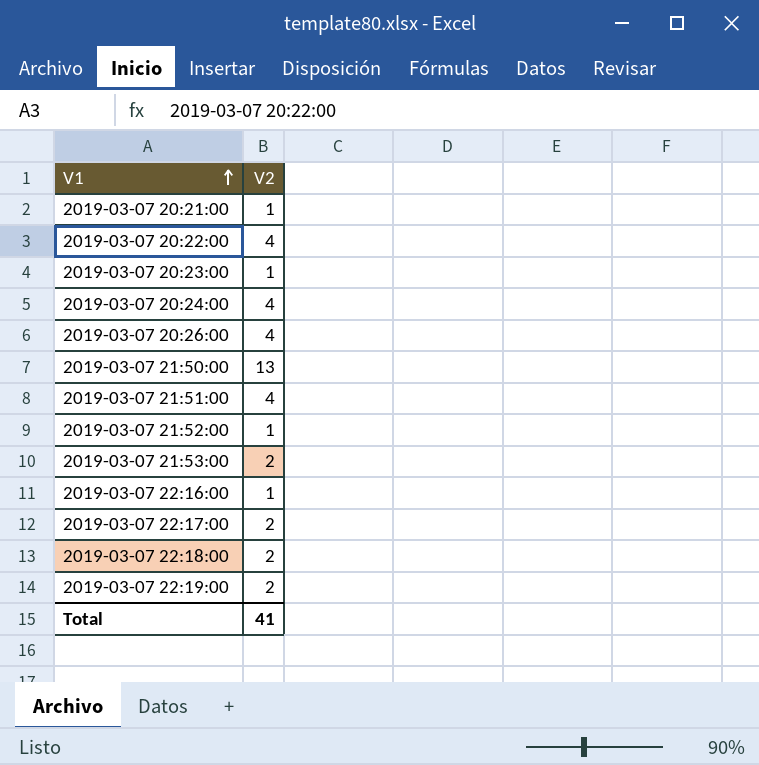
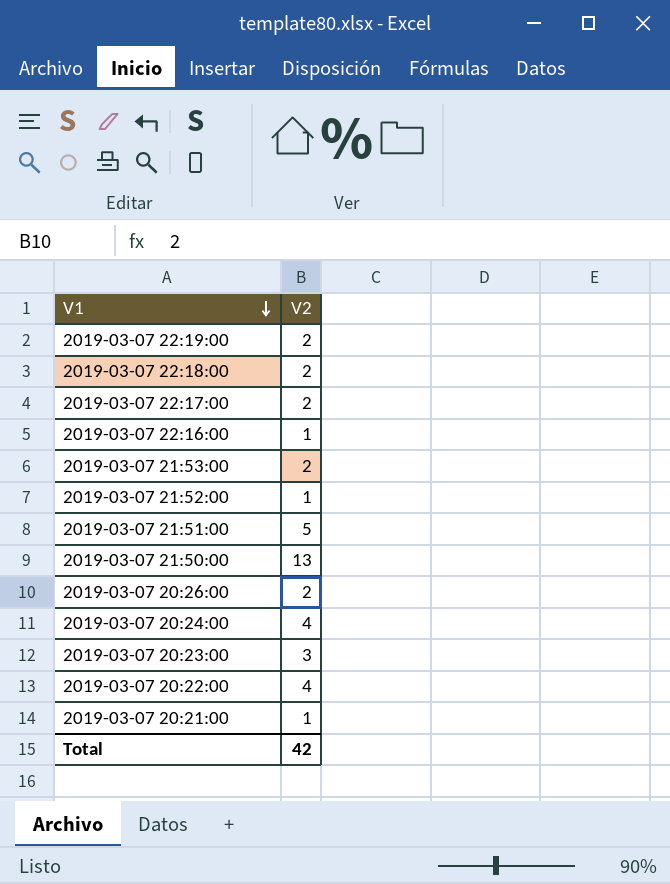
row order: V1 ascending -> V1 descending
2019-03-07 21:51:00 | V2: 4 -> 5
2019-03-07 20:26:00 | V2: 4 -> 2
2019-03-07 20:23:00 | V2: 1 -> 3
Total | V2: 41 -> 42

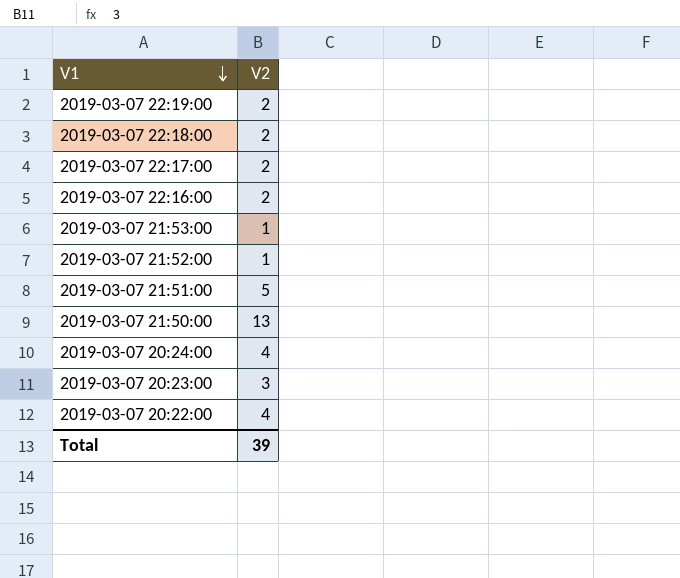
row 2019-03-07 20:26:00: 2 -> none
row 2019-03-07 20:21:00: 1 -> none
2019-03-07 22:16:00 | V2: 1 -> 2
2019-03-07 21:53:00 | V2: 2 -> 1
Total | V2: 42 -> 39

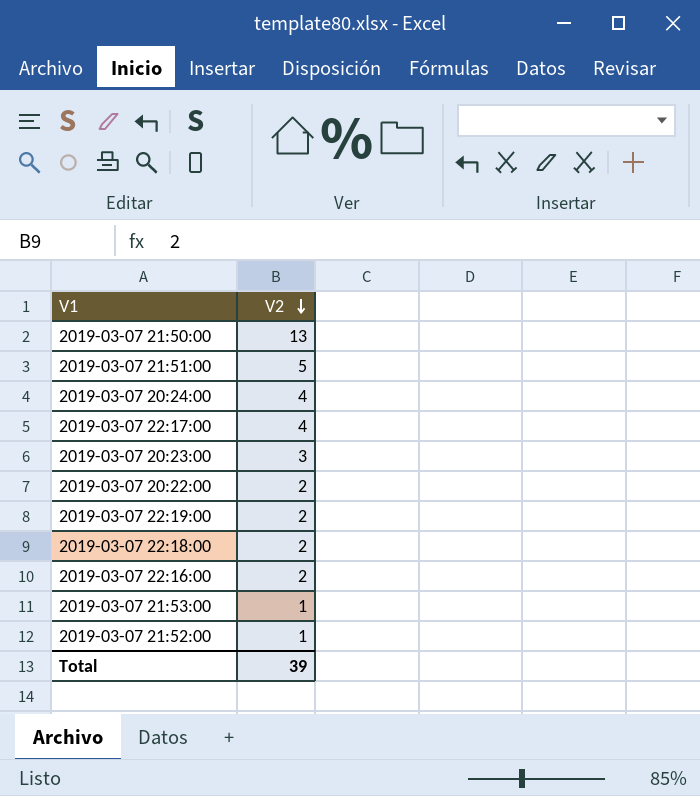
row order: V1 descending -> V2 descending
2019-03-07 22:17:00 | V2: 2 -> 4
2019-03-07 20:22:00 | V2: 4 -> 2

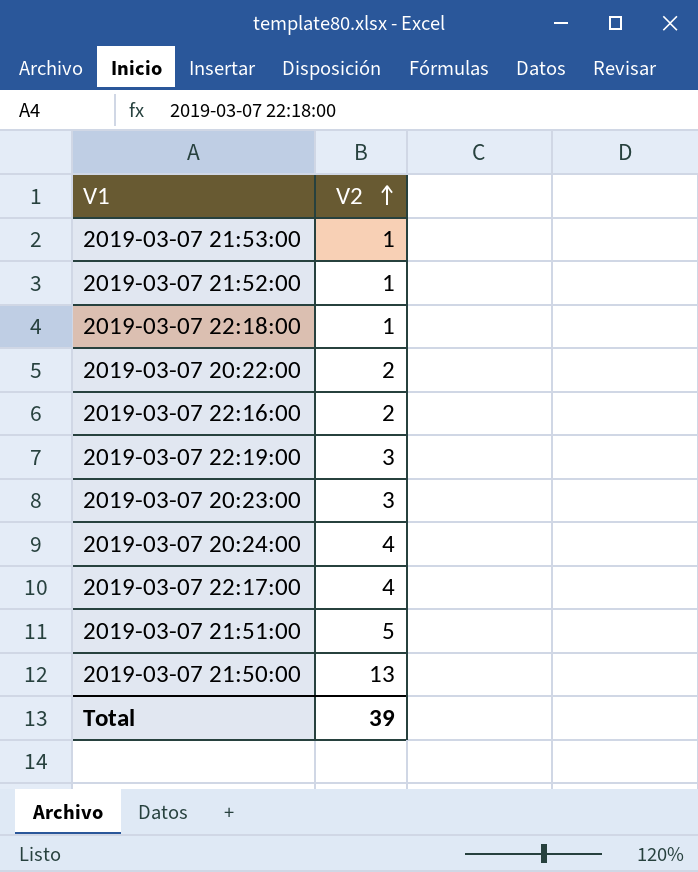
row order: V2 descending -> V2 ascending
2019-03-07 22:18:00 | V2: 2 -> 1
2019-03-07 22:19:00 | V2: 2 -> 3

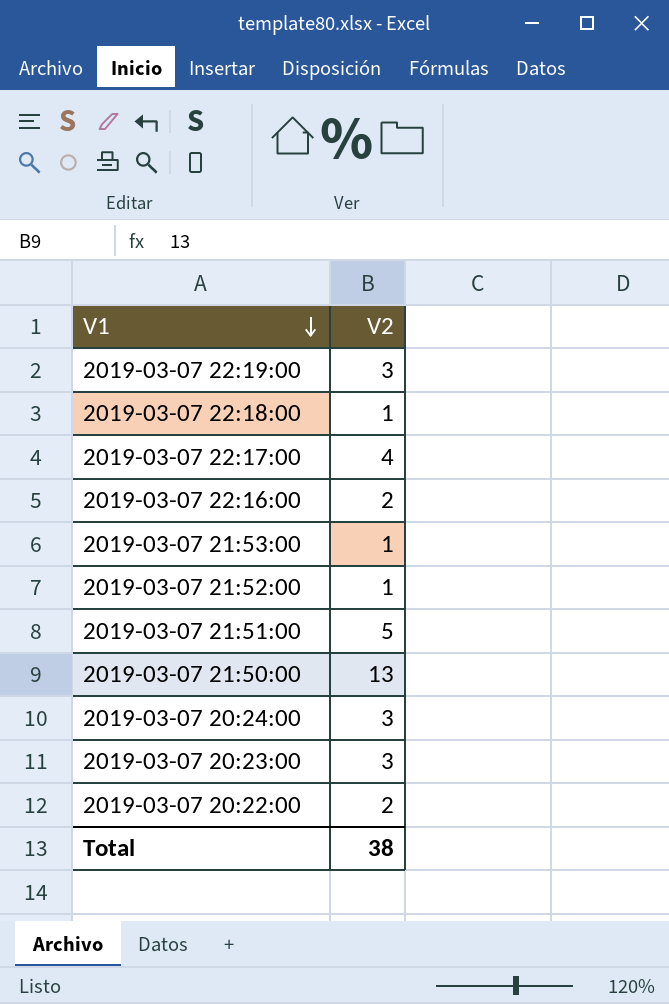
row order: V2 ascending -> V1 descending
2019-03-07 20:24:00 | V2: 4 -> 3
Total | V2: 39 -> 38

